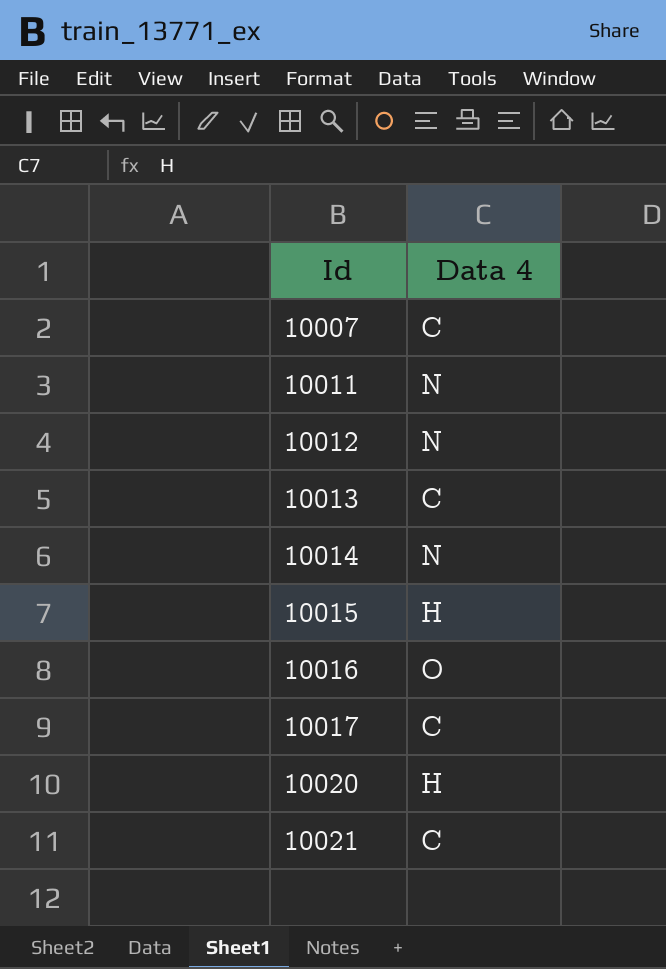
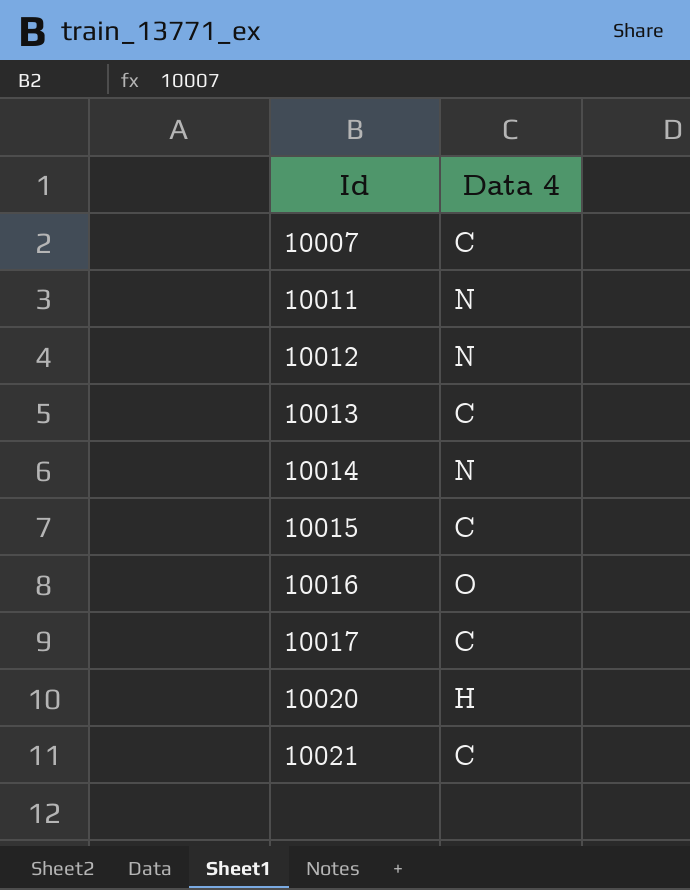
10015 | Data 4: H -> C

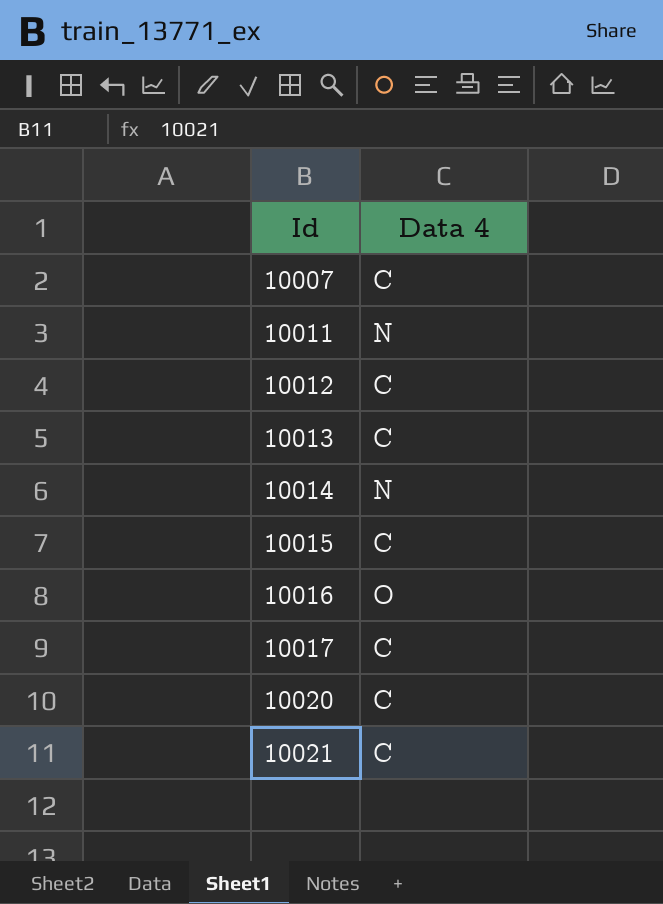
10012 | Data 4: N -> C
10020 | Data 4: H -> C

